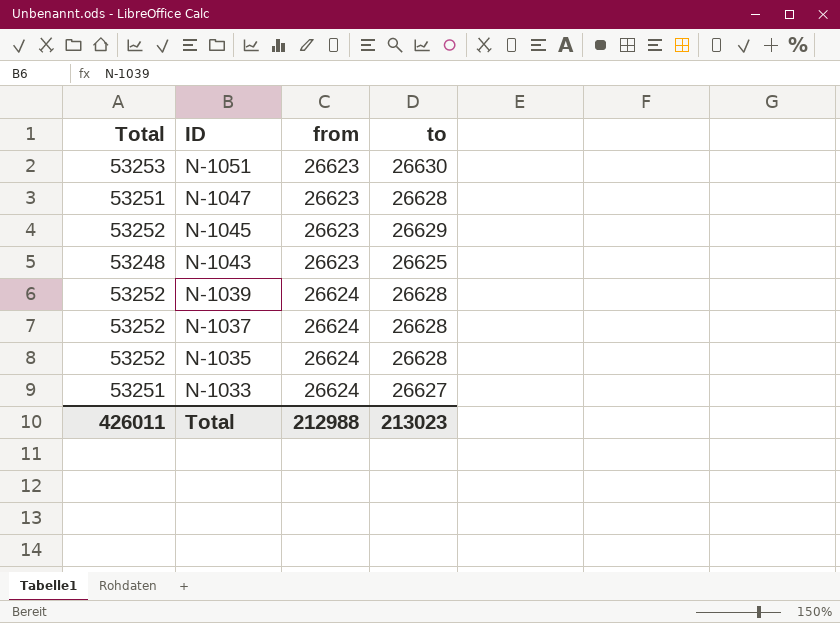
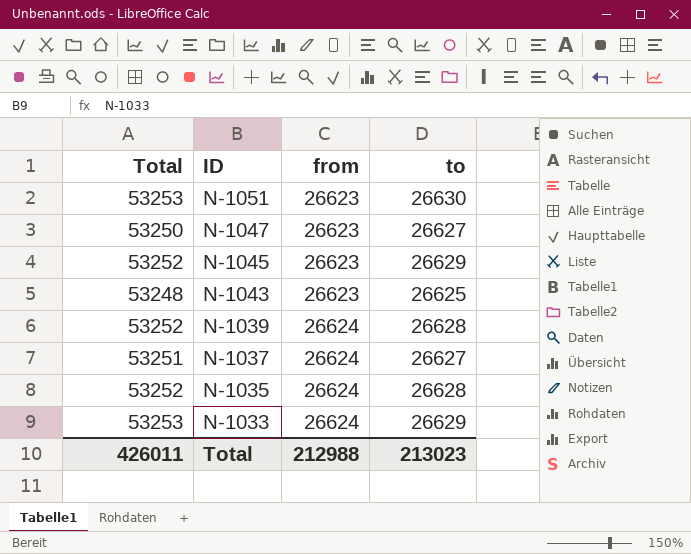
N-1047 | Total: 53251 -> 53250
N-1047 | to: 26628 -> 26627
N-1037 | Total: 53252 -> 53251
N-1037 | to: 26628 -> 26627
N-1033 | Total: 53251 -> 53253
N-1033 | to: 26627 -> 26629

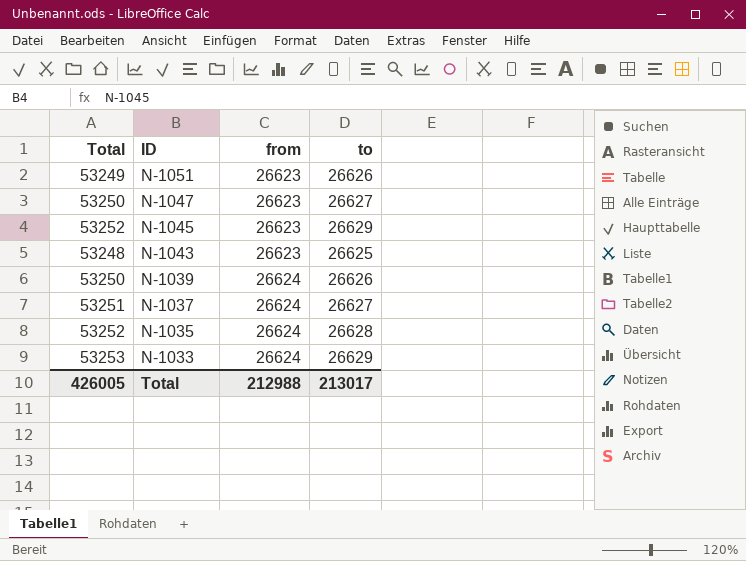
N-1051 | Total: 53253 -> 53249
N-1051 | to: 26630 -> 26626
N-1039 | Total: 53252 -> 53250
N-1039 | to: 26628 -> 26626
Total | Total: 426011 -> 426005
Total | to: 213023 -> 213017

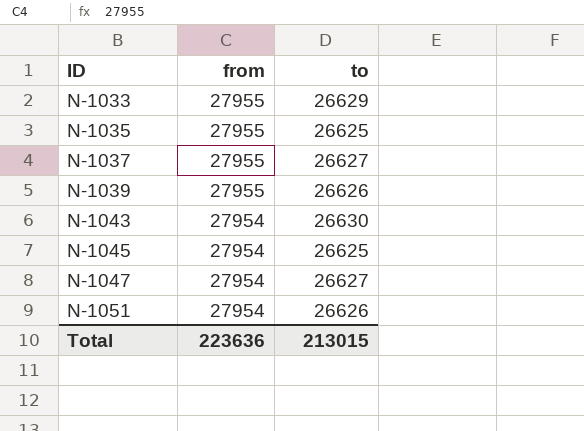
row order: ID descending -> ID ascending
column Total | formula: [from] + [to] -> none
N-1033 | from: 26624 -> 27955
N-1035 | from: 26624 -> 27955
N-1035 | to: 26628 -> 26625
N-1037 | from: 26624 -> 27955
N-1039 | from: 26624 -> 27955
N-1043 | from: 26623 -> 27954
N-1043 | to: 26625 -> 26630
N-1045 | from: 26623 -> 27954
N-1045 | to: 26629 -> 26625
N-1047 | from: 26623 -> 27954
N-1051 | from: 26623 -> 27954
Total | from: 212988 -> 223636
Total | to: 213017 -> 213015

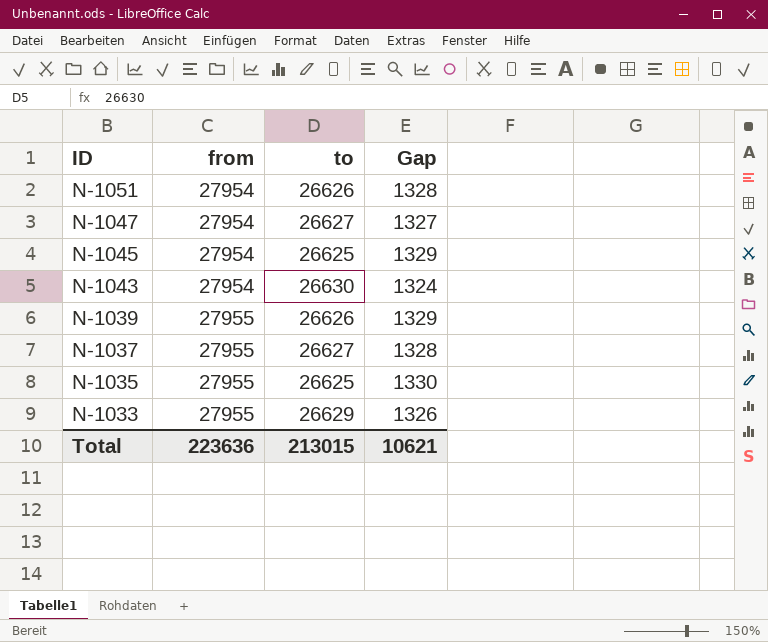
row order: ID ascending -> ID descending
column Gap | formula: none -> [from] - [to]

